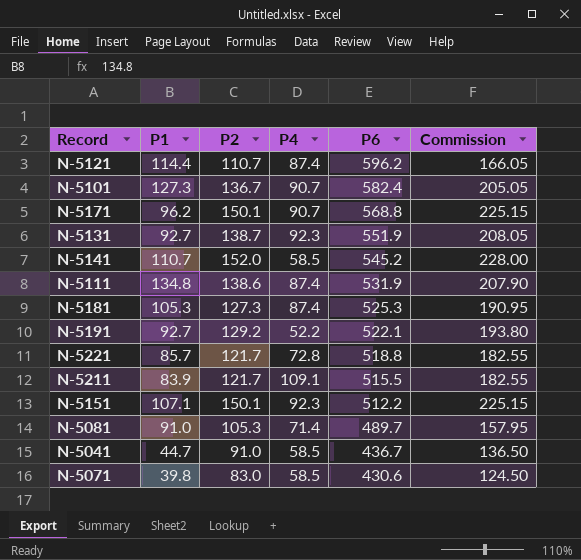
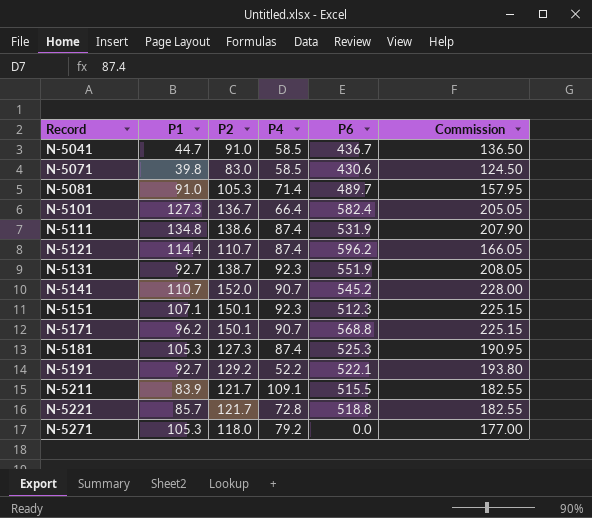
row order: P6 descending -> Record ascending
N-5101 | P4: 90.7 -> 66.4
N-5141 | P4: 58.5 -> 90.7
N-5151 | P6: 512.2 -> 512.3
row N-5271: none -> 105.3 | 118.0 | 79.2 | 0.0 | 177.00

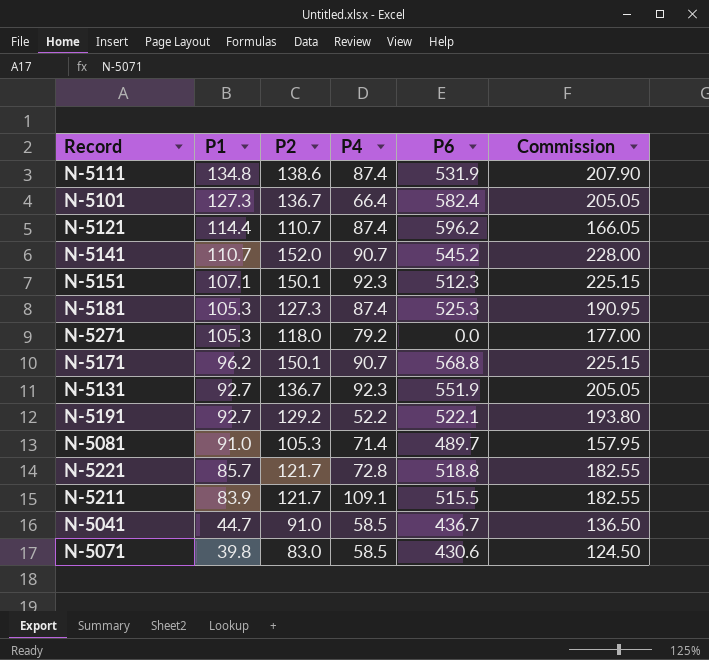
row order: Record ascending -> P1 descending
N-5131 | P2: 138.7 -> 136.7
N-5131 | Commission: 208.05 -> 205.05

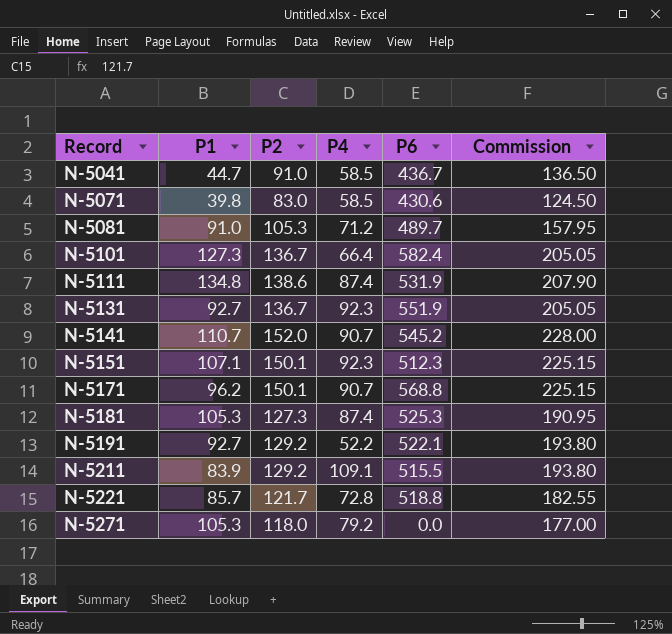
row order: P1 descending -> Record ascending
row N-5121: 114.4 | 110.7 | 87.4 | 596.2 | 166.05 -> none
N-5081 | P4: 71.4 -> 71.2
N-5211 | P2: 121.7 -> 129.2
N-5211 | Commission: 182.55 -> 193.80

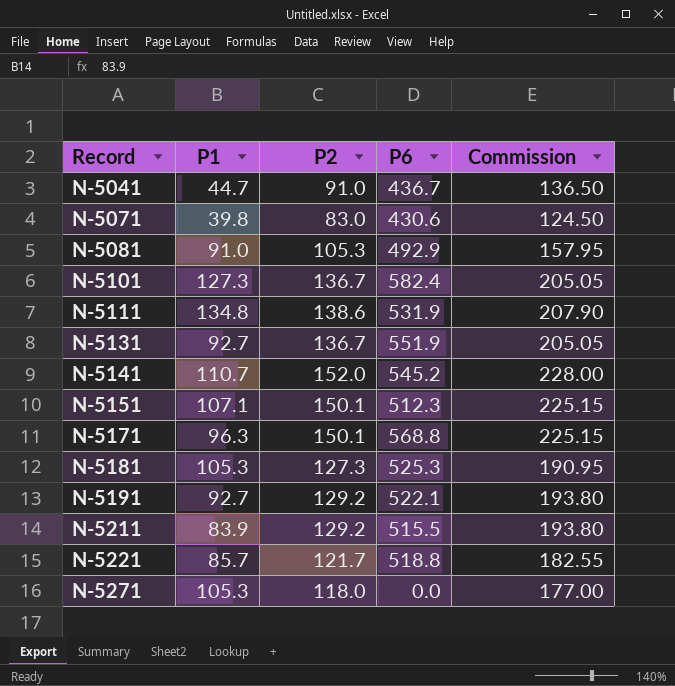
column P4 | position: 4 -> none
N-5081 | P6: 489.7 -> 492.9
N-5171 | P1: 96.2 -> 96.3

